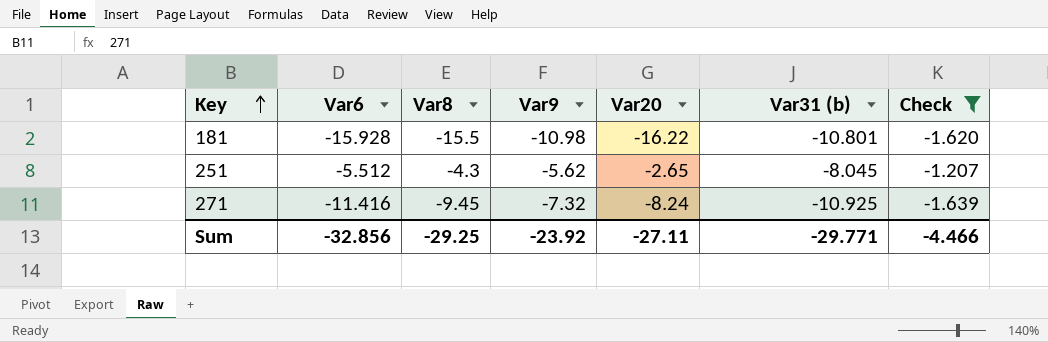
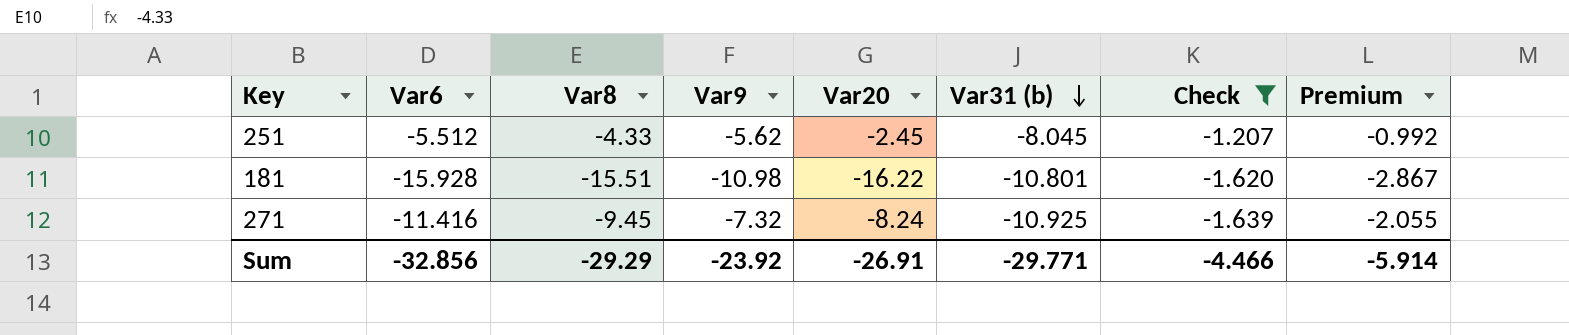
row order: Key ascending -> Var31 (b) descending
column Premium | formula: none -> [Var6] * 0.18
251 | Var8: -4.3 -> -4.33
251 | Var20: -2.65 -> -2.45
181 | Var8: -15.5 -> -15.51
Sum | Var8: -29.25 -> -29.29
Sum | Var20: -27.11 -> -26.91

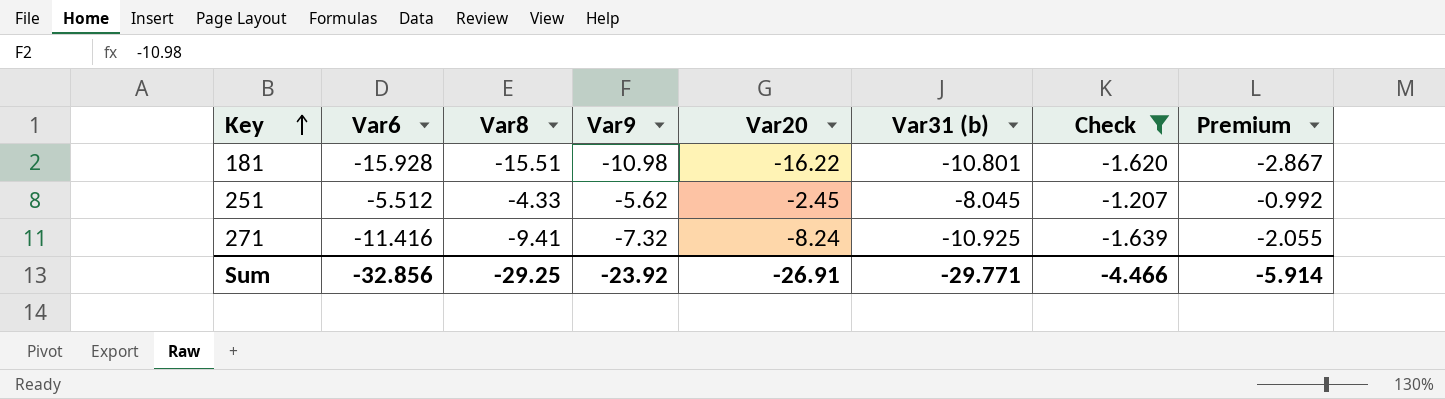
row order: Var31 (b) descending -> Key ascending
271 | Var8: -9.45 -> -9.41
Sum | Var8: -29.29 -> -29.25

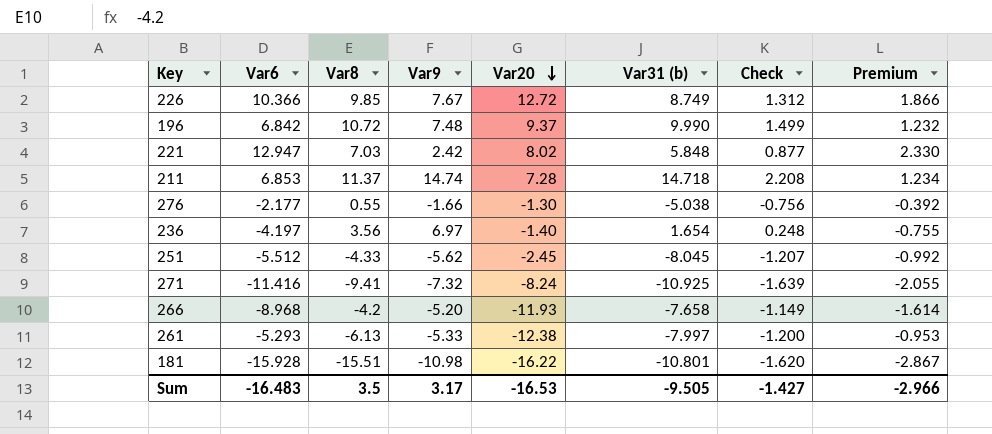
filter: Check <= -1.207 -> none
row order: Key ascending -> Var20 descending
Sum | Var6: -32.856 -> -16.483
Sum | Var8: -29.25 -> 3.5
Sum | Var9: -23.92 -> 3.17
Sum | Var20: -26.91 -> -16.53
Sum | Var31 (b): -29.771 -> -9.505
Sum | Check: -4.466 -> -1.427
Sum | Premium: -5.914 -> -2.966

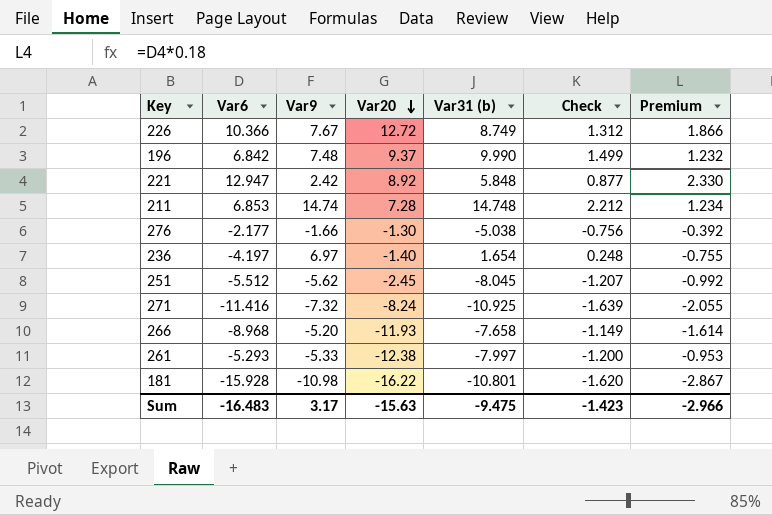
column Var8 | position: 3 -> none
221 | Var20: 8.02 -> 8.92
211 | Var31 (b): 14.718 -> 14.748
211 | Check: 2.208 -> 2.212
Sum | Var20: -16.53 -> -15.63
Sum | Var31 (b): -9.505 -> -9.475
Sum | Check: -1.427 -> -1.423

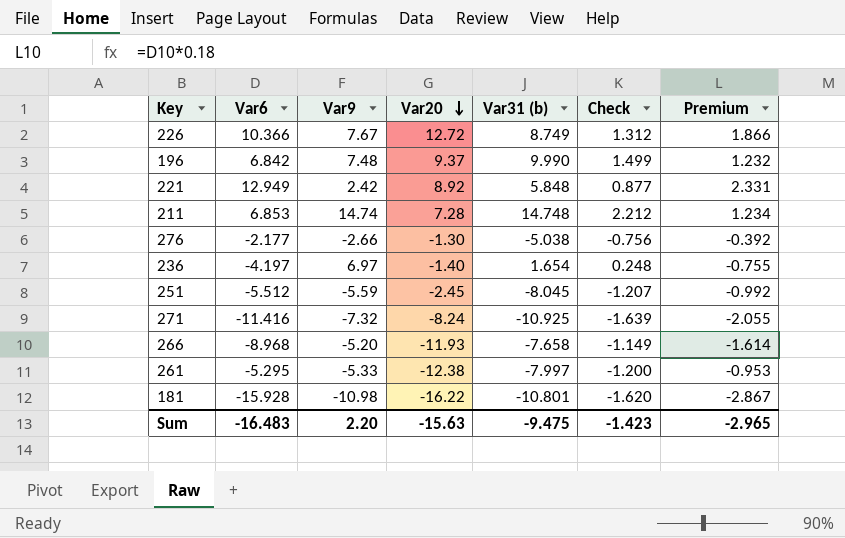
221 | Var6: 12.947 -> 12.949
221 | Premium: 2.330 -> 2.331
276 | Var9: -1.66 -> -2.66
251 | Var9: -5.62 -> -5.59
261 | Var6: -5.293 -> -5.295
Sum | Var9: 3.17 -> 2.20
Sum | Premium: -2.966 -> -2.965

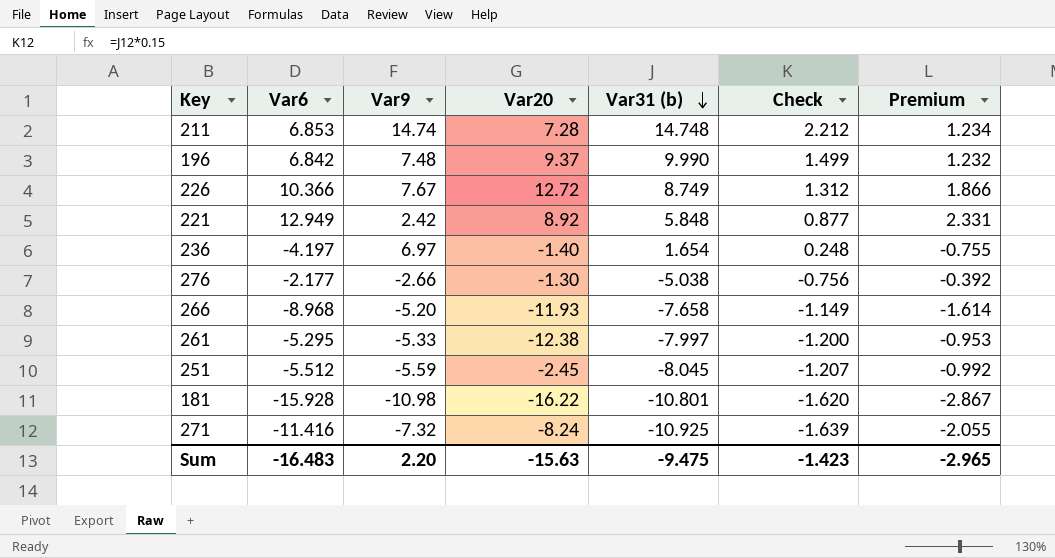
row order: Var20 descending -> Var31 (b) descending

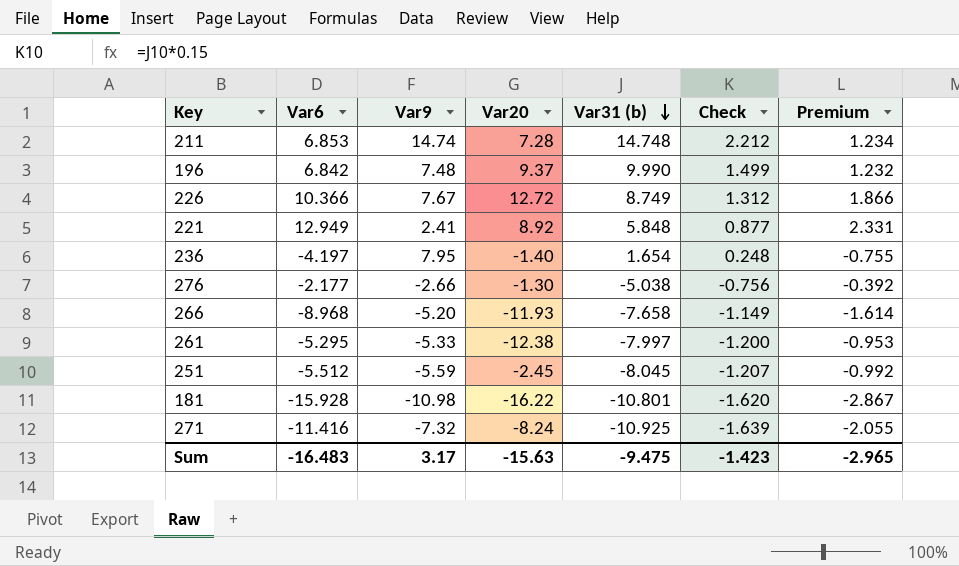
221 | Var9: 2.42 -> 2.41
236 | Var9: 6.97 -> 7.95
Sum | Var9: 2.20 -> 3.17

